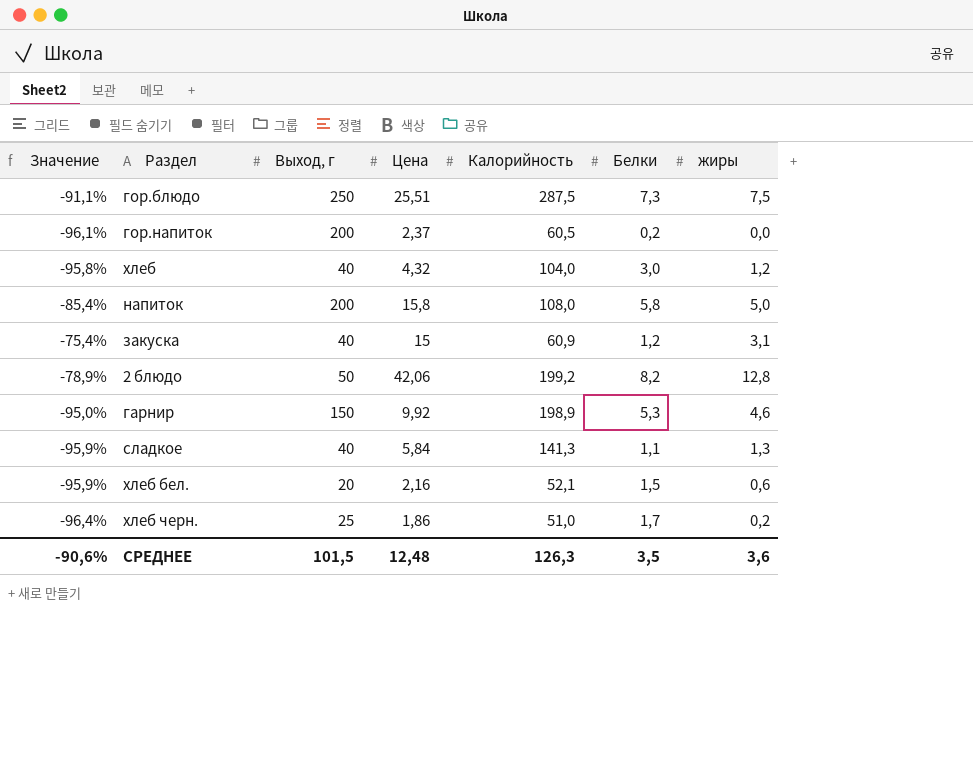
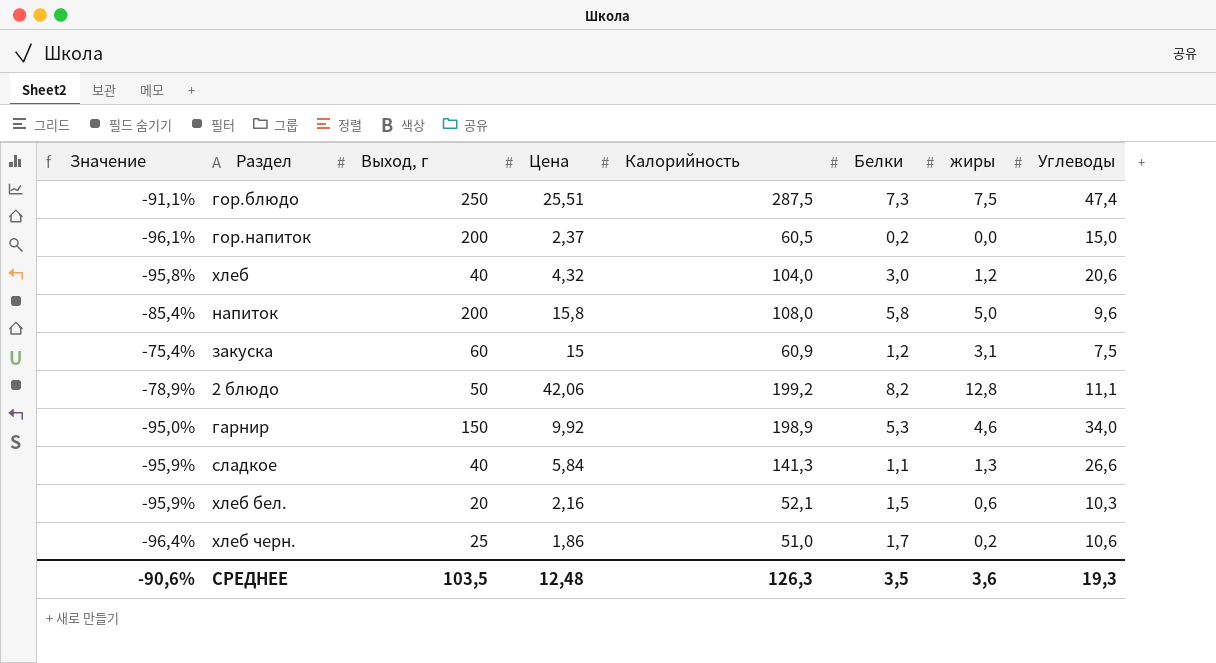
column Углеводы | position: none -> 8
закуска | Выход, г: 40 -> 60
СРЕДНЕЕ | Выход, г: 101,5 -> 103,5

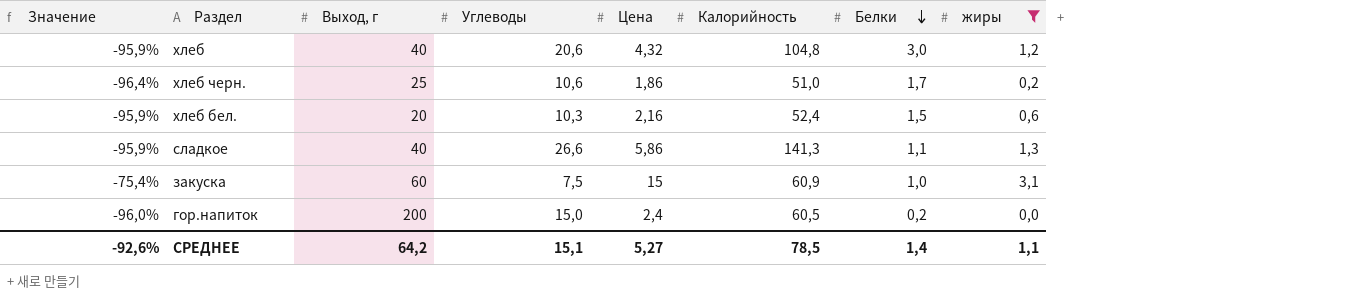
filter: none -> жиры <= 3,1
row order: none -> Белки descending
column Углеводы | position: 8 -> 4
хлеб | Значение: -95,8% -> -95,9%
хлеб | Калорийность: 104,0 -> 104,8
хлеб бел. | Калорийность: 52,1 -> 52,4
сладкое | Цена: 5,84 -> 5,86
закуска | Белки: 1,2 -> 1,0
гор.напиток | Значение: -96,1% -> -96,0%
гор.напиток | Цена: 2,37 -> 2,4
СРЕДНЕЕ | Значение: -90,6% -> -92,6%
СРЕДНЕЕ | Выход, г: 103,5 -> 64,2
СРЕДНЕЕ | Углеводы: 19,3 -> 15,1
СРЕДНЕЕ | Цена: 12,48 -> 5,27
СРЕДНЕЕ | Калорийность: 126,3 -> 78,5
СРЕДНЕЕ | Белки: 3,5 -> 1,4
СРЕДНЕЕ | жиры: 3,6 -> 1,1

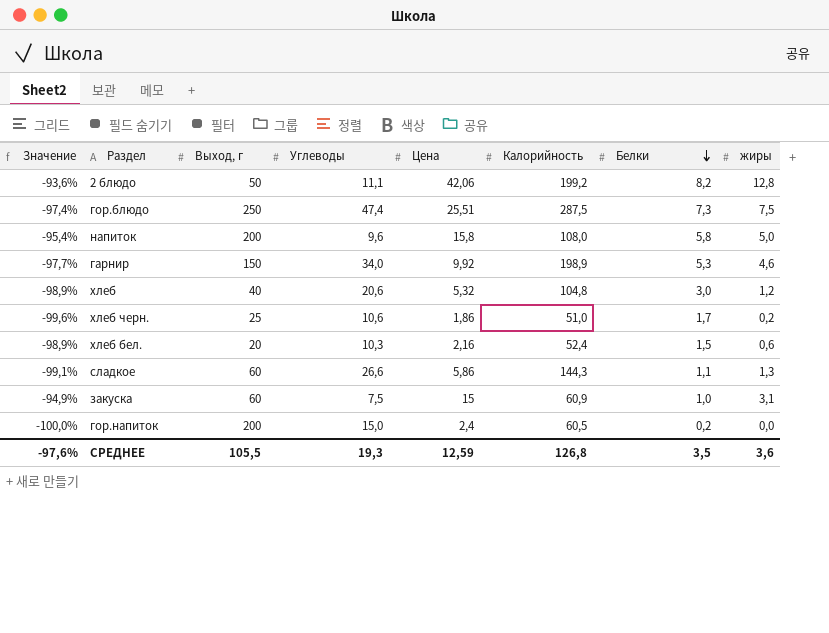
filter: жиры <= 3,1 -> none
column Значение | formula: ([Цена] - [Калорийность]) / [Калорийность] -> ([жиры] - [Калорийность]) / [Калорийность]
хлеб | Цена: 4,32 -> 5,32
сладкое | Выход, г: 40 -> 60
сладкое | Калорийность: 141,3 -> 144,3
СРЕДНЕЕ | Значение: -92,6% -> -97,6%
СРЕДНЕЕ | Выход, г: 64,2 -> 105,5
СРЕДНЕЕ | Углеводы: 15,1 -> 19,3
СРЕДНЕЕ | Цена: 5,27 -> 12,59
СРЕДНЕЕ | Калорийность: 78,5 -> 126,8
СРЕДНЕЕ | Белки: 1,4 -> 3,5
СРЕДНЕЕ | жиры: 1,1 -> 3,6

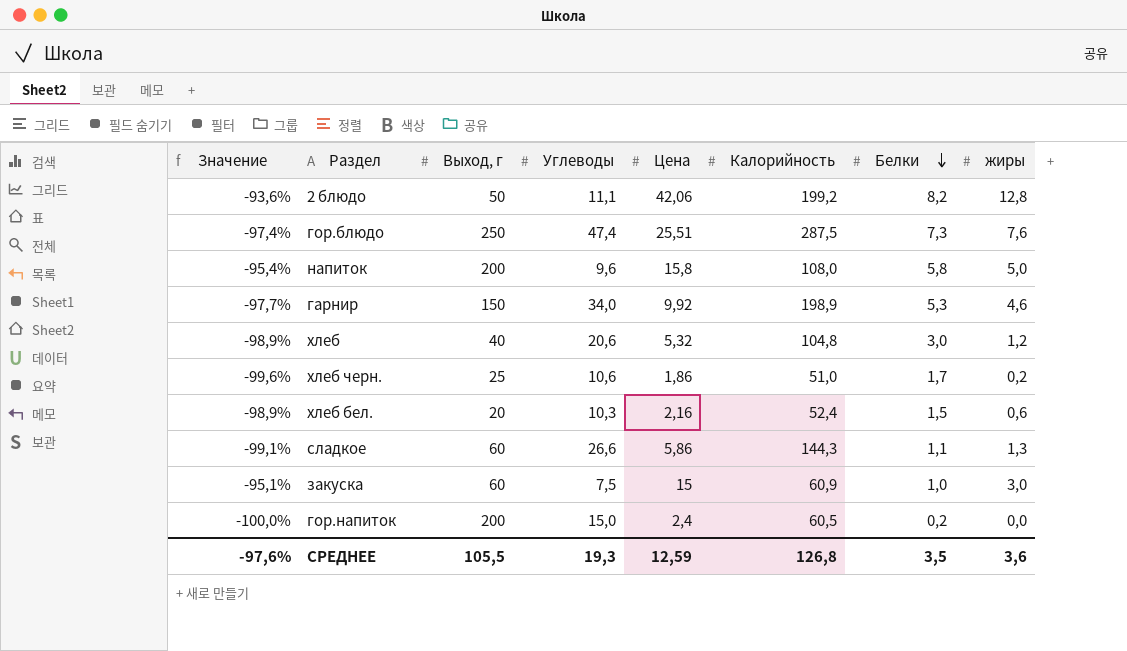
гор.блюдо | жиры: 7,5 -> 7,6
закуска | Значение: -94,9% -> -95,1%
закуска | жиры: 3,1 -> 3,0

